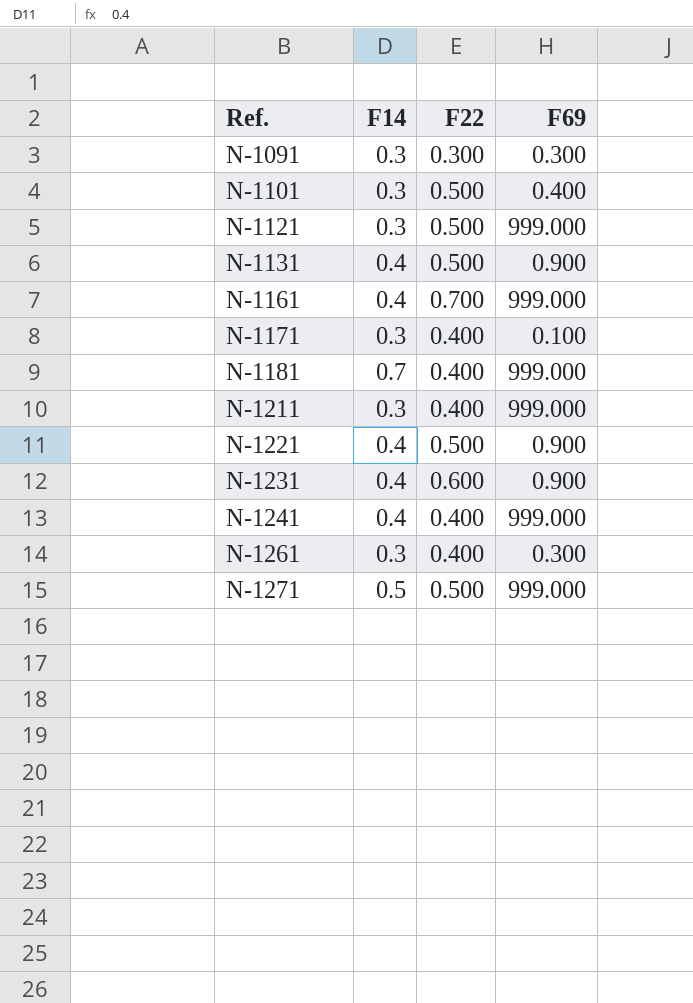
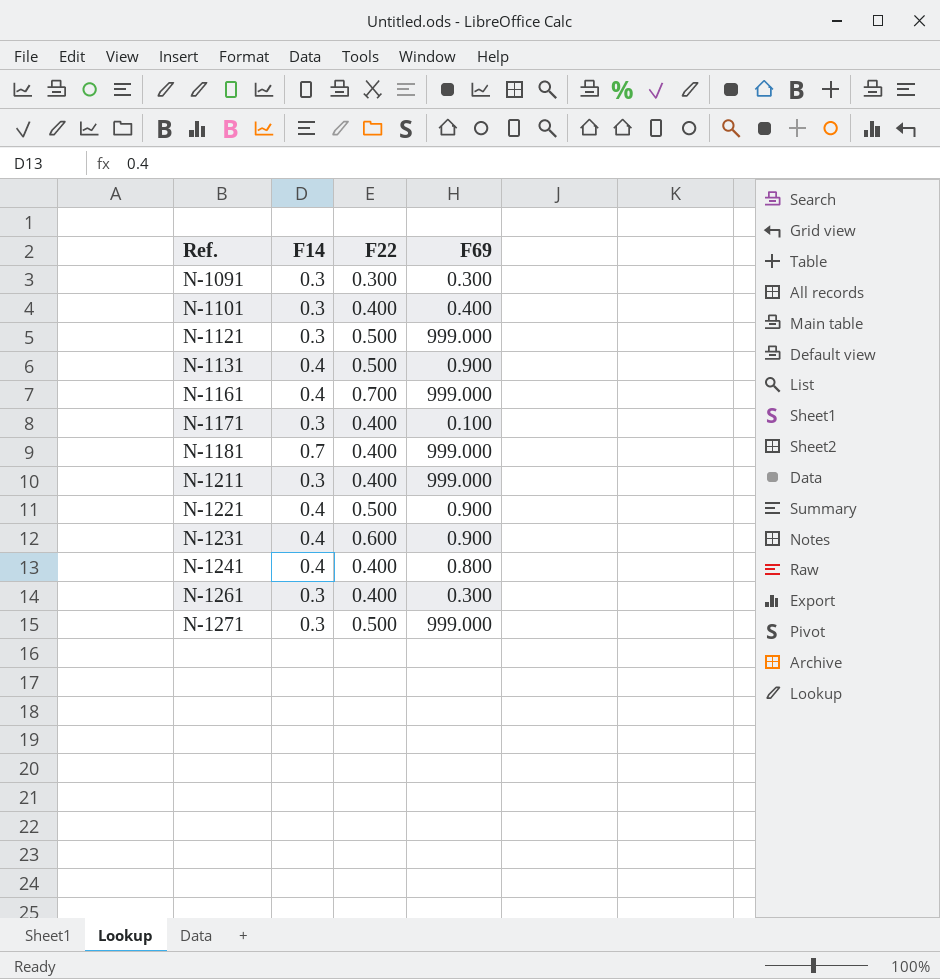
N-1101 | F22: 0.500 -> 0.400
N-1241 | F69: 999.000 -> 0.800
N-1271 | F14: 0.5 -> 0.3

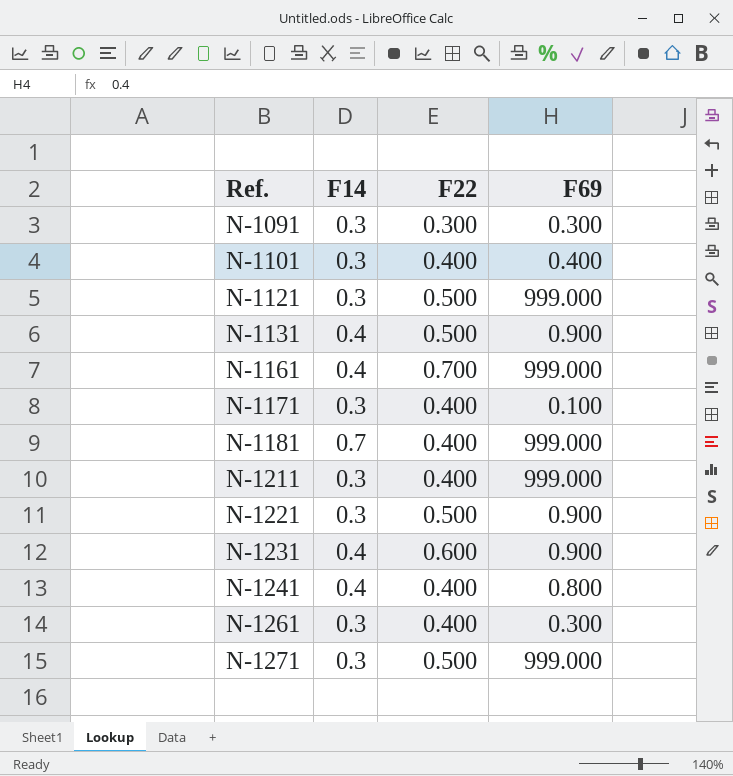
N-1221 | F14: 0.4 -> 0.3

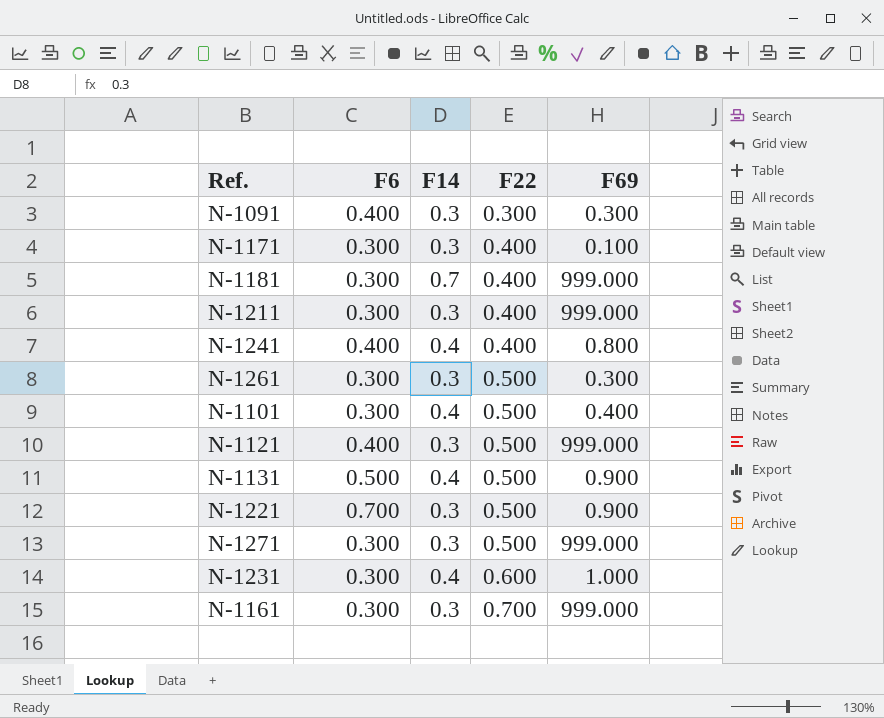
row order: Ref. ascending -> F22 ascending
column F6 | position: none -> 2
N-1261 | F22: 0.400 -> 0.500
N-1101 | F14: 0.3 -> 0.4
N-1101 | F22: 0.400 -> 0.500
N-1231 | F69: 0.900 -> 1.000
N-1161 | F14: 0.4 -> 0.3

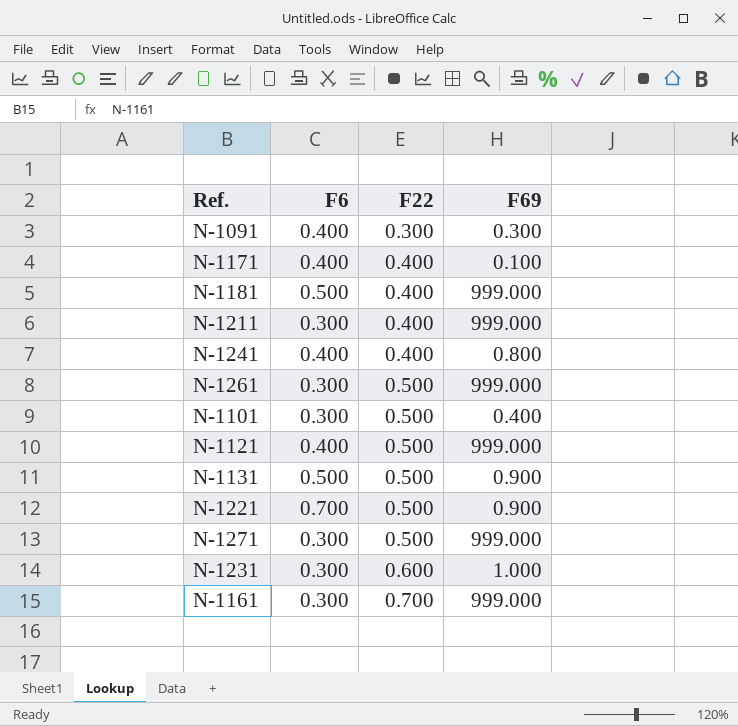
column F14 | position: 3 -> none
N-1171 | F6: 0.300 -> 0.400
N-1181 | F6: 0.300 -> 0.500
N-1261 | F69: 0.300 -> 999.000

